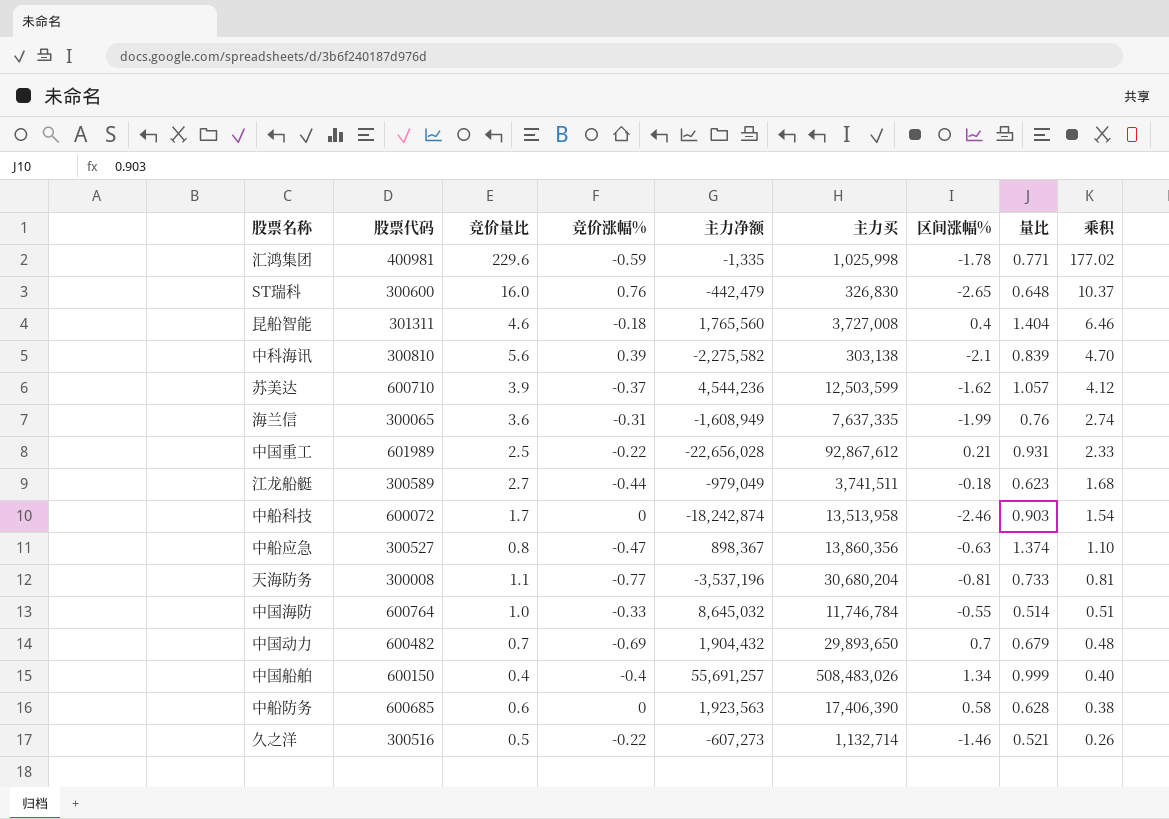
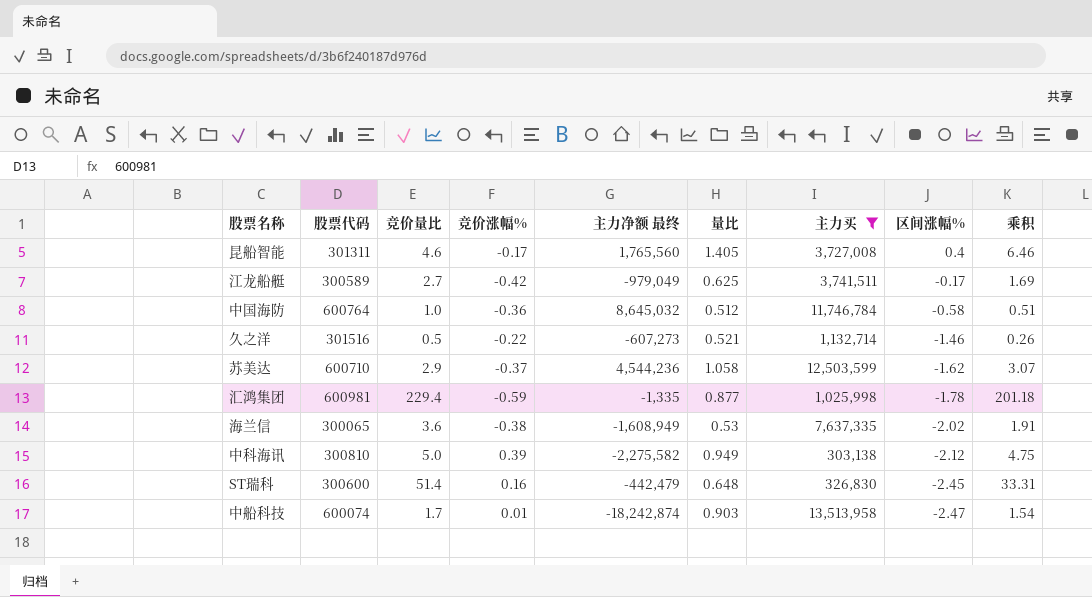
filter: none -> 主力买 <= 13,513,958
row order: 乘积 descending -> 区间涨幅% descending
column name: 主力净额 -> 主力净额 最终
column 量比 | position: 8 -> 6
昆船智能 | 竞价涨幅%: -0.18 -> -0.17
昆船智能 | 量比: 1.404 -> 1.405
江龙船艇 | 竞价涨幅%: -0.44 -> -0.42
江龙船艇 | 量比: 0.623 -> 0.625
江龙船艇 | 区间涨幅%: -0.18 -> -0.17
江龙船艇 | 乘积: 1.68 -> 1.69
中国海防 | 竞价涨幅%: -0.33 -> -0.36
中国海防 | 量比: 0.514 -> 0.512
中国海防 | 区间涨幅%: -0.55 -> -0.58
久之洋 | 股票代码: 300516 -> 301516
苏美达 | 竞价量比: 3.9 -> 2.9
苏美达 | 量比: 1.057 -> 1.058
苏美达 | 乘积: 4.12 -> 3.07
汇鸿集团 | 股票代码: 400981 -> 600981
汇鸿集团 | 竞价量比: 229.6 -> 229.4
汇鸿集团 | 量比: 0.771 -> 0.877
汇鸿集团 | 乘积: 177.02 -> 201.18
海兰信 | 竞价涨幅%: -0.31 -> -0.38
海兰信 | 量比: 0.76 -> 0.53
海兰信 | 区间涨幅%: -1.99 -> -2.02
海兰信 | 乘积: 2.74 -> 1.91
中科海讯 | 竞价量比: 5.6 -> 5.0
中科海讯 | 量比: 0.839 -> 0.949
中科海讯 | 区间涨幅%: -2.1 -> -2.12
中科海讯 | 乘积: 4.70 -> 4.75
ST瑞科 | 竞价量比: 16.0 -> 51.4
ST瑞科 | 竞价涨幅%: 0.76 -> 0.16
ST瑞科 | 区间涨幅%: -2.65 -> -2.45
ST瑞科 | 乘积: 10.37 -> 33.31
中船科技 | 股票代码: 600072 -> 600074
中船科技 | 竞价涨幅%: 0 -> 0.01
中船科技 | 区间涨幅%: -2.46 -> -2.47

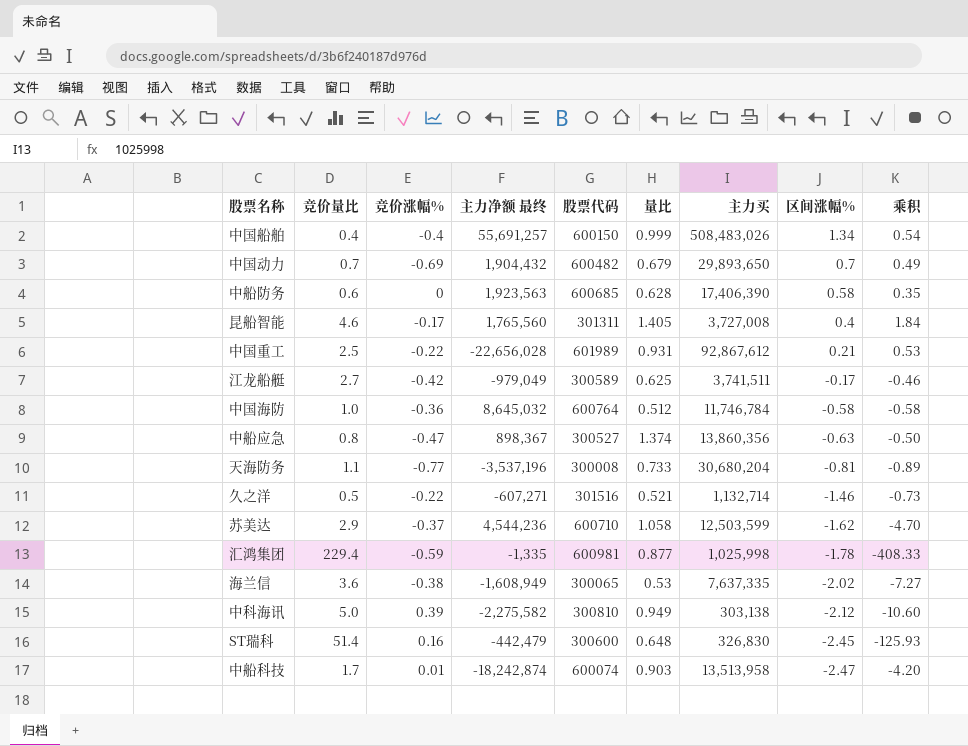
filter: 主力买 <= 13,513,958 -> none
column 股票代码 | position: 2 -> 5
column 乘积 | formula: [竞价量比] * [量比] -> [竞价量比] * [区间涨幅%]
久之洋 | 主力净额 最终: -607,273 -> -607,271

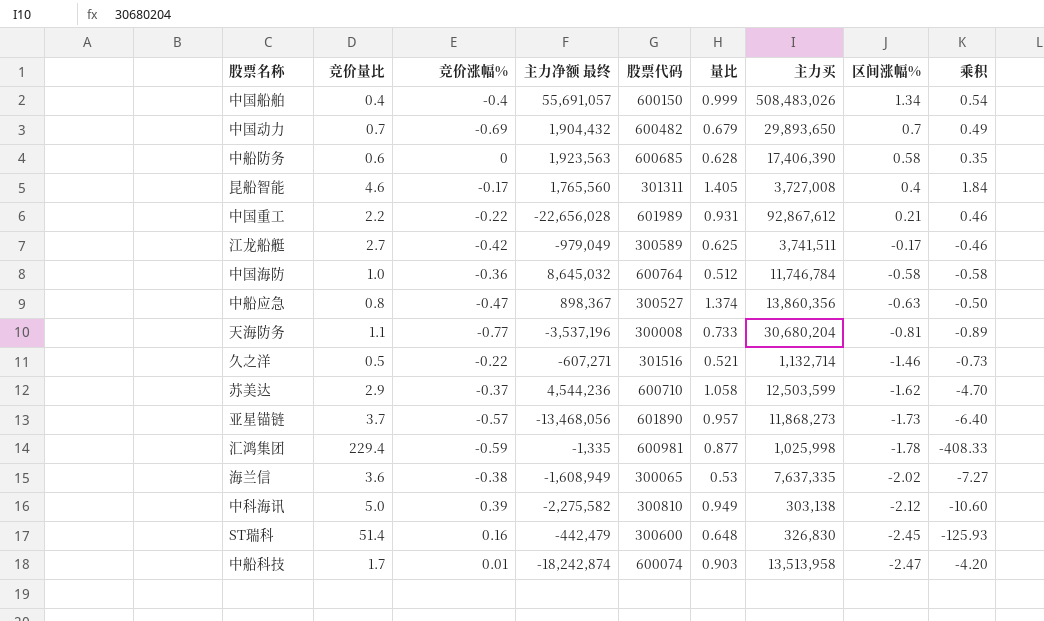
中国船舶 | 主力净额 最终: 55,691,257 -> 55,691,057
中国重工 | 竞价量比: 2.5 -> 2.2
中国重工 | 乘积: 0.53 -> 0.46
row 亚星锚链: none -> 3.7 | -0.57 | -13,468,056 | 601890 | 0.957 | 11,868,273 | -1.73 | -6.40

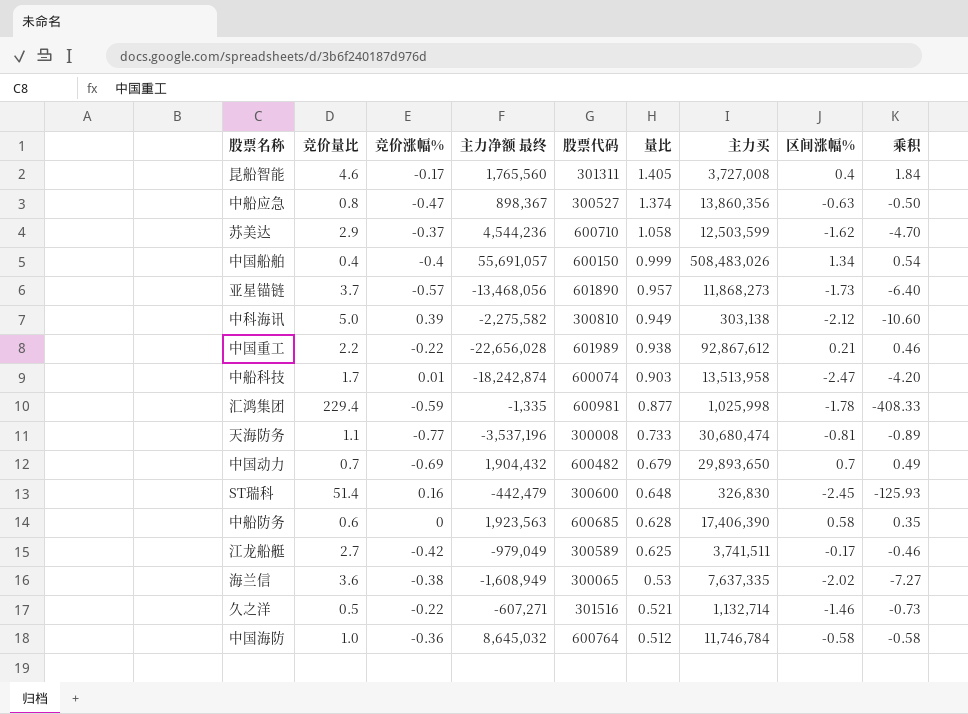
row order: 区间涨幅% descending -> 量比 descending
中国重工 | 量比: 0.931 -> 0.938
天海防务 | 主力买: 30,680,204 -> 30,680,474

